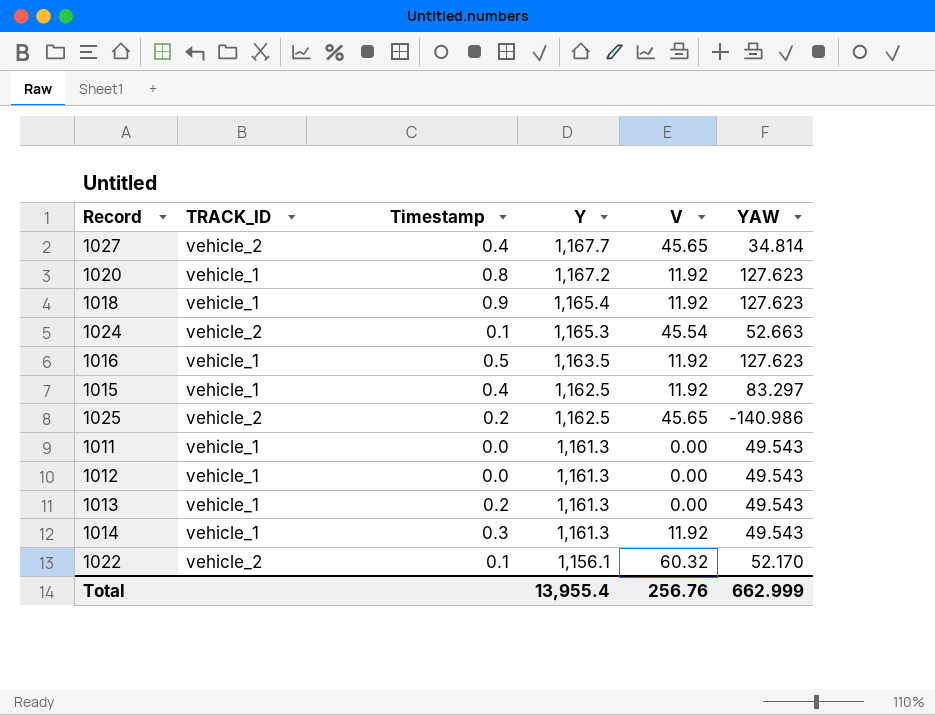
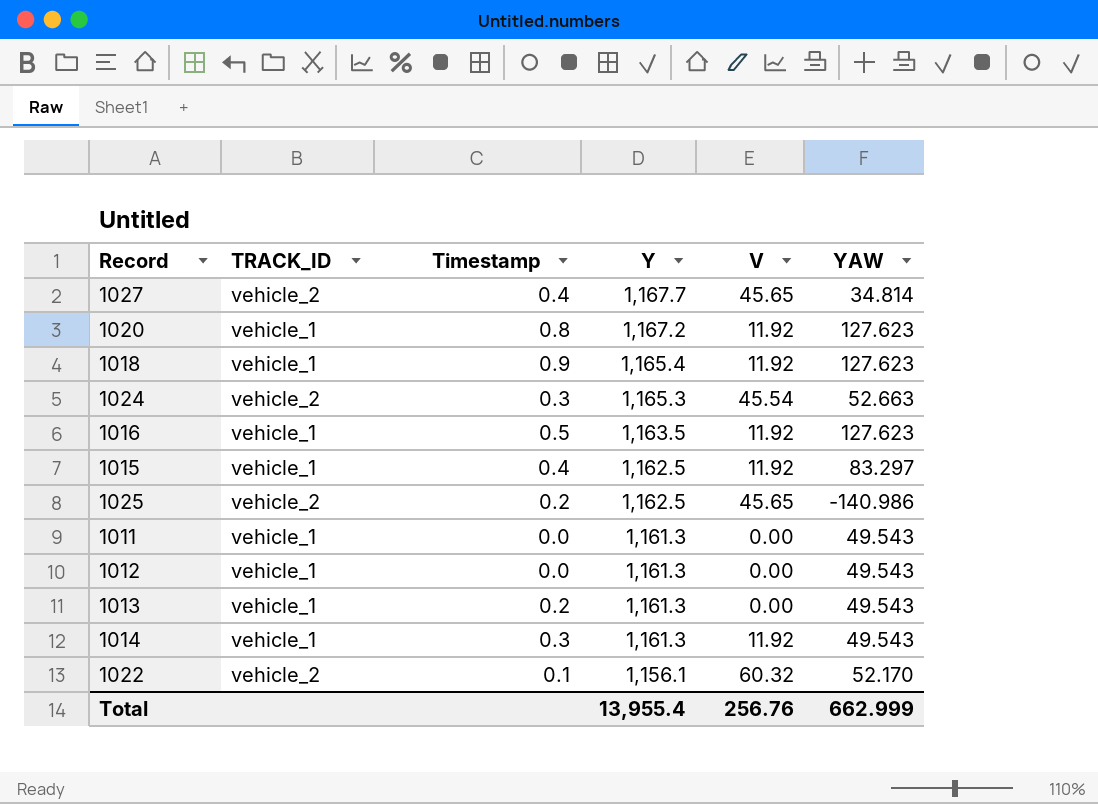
1024 | Timestamp: 0.1 -> 0.3

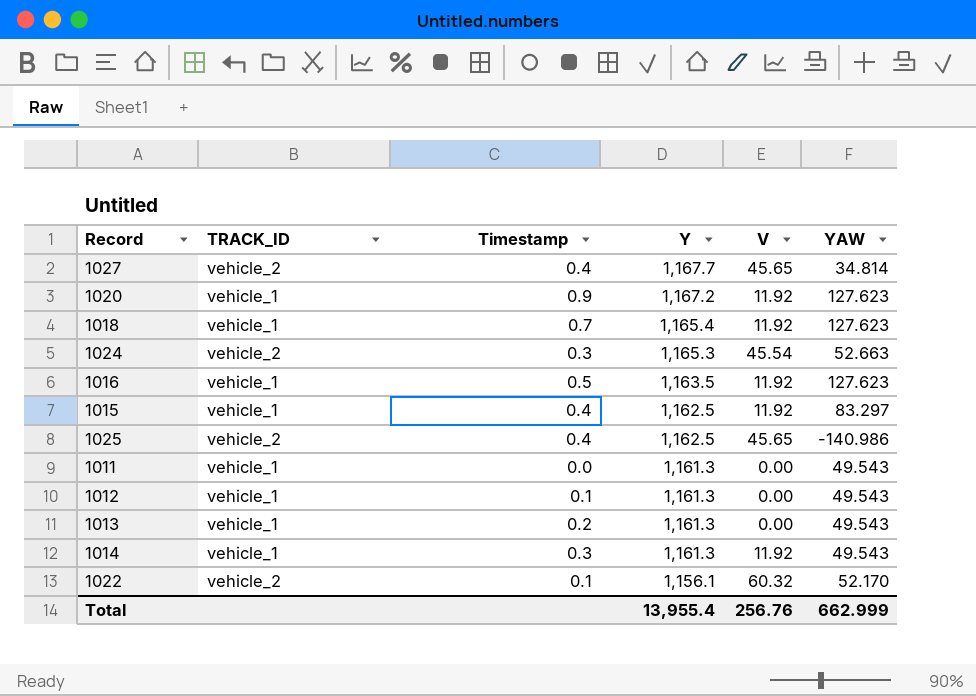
1020 | Timestamp: 0.8 -> 0.9
1018 | Timestamp: 0.9 -> 0.7
1025 | Timestamp: 0.2 -> 0.4
1012 | Timestamp: 0.0 -> 0.1

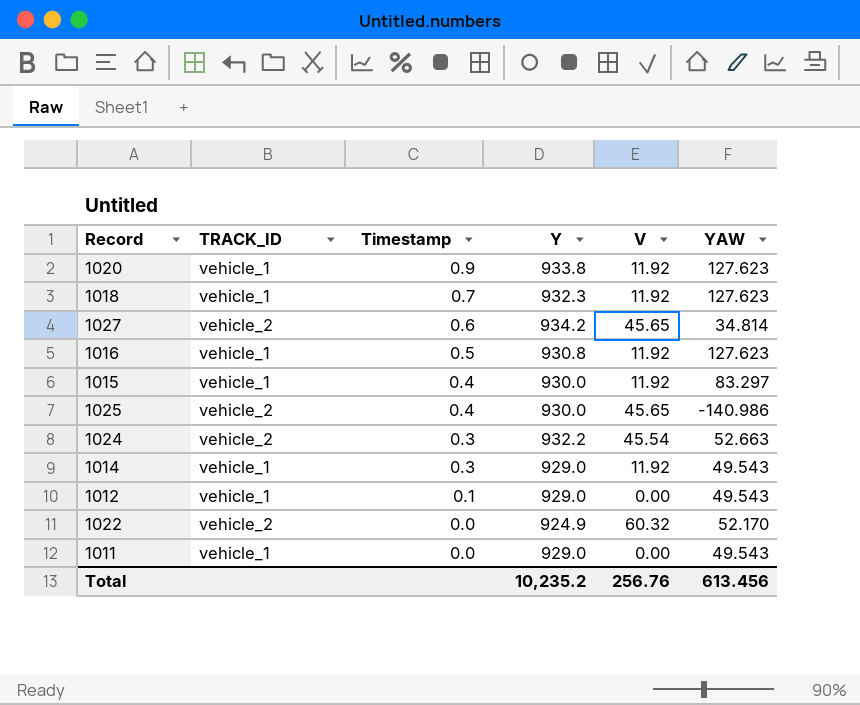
row order: Y descending -> Timestamp descending
row 1013: vehicle_1 | 0.2 | 1,161.3 | 0.00 | 49.543 -> none
1020 | Y: 1,167.2 -> 933.8
1018 | Y: 1,165.4 -> 932.3
1027 | Timestamp: 0.4 -> 0.6
1027 | Y: 1,167.7 -> 934.2
1016 | Y: 1,163.5 -> 930.8
1015 | Y: 1,162.5 -> 930.0
1025 | Y: 1,162.5 -> 930.0
1024 | Y: 1,165.3 -> 932.2
1014 | Y: 1,161.3 -> 929.0
1012 | Y: 1,161.3 -> 929.0
1022 | Timestamp: 0.1 -> 0.0
1022 | Y: 1,156.1 -> 924.9
1011 | Y: 1,161.3 -> 929.0
Total | Y: 13,955.4 -> 10,235.2
Total | YAW: 662.999 -> 613.456

